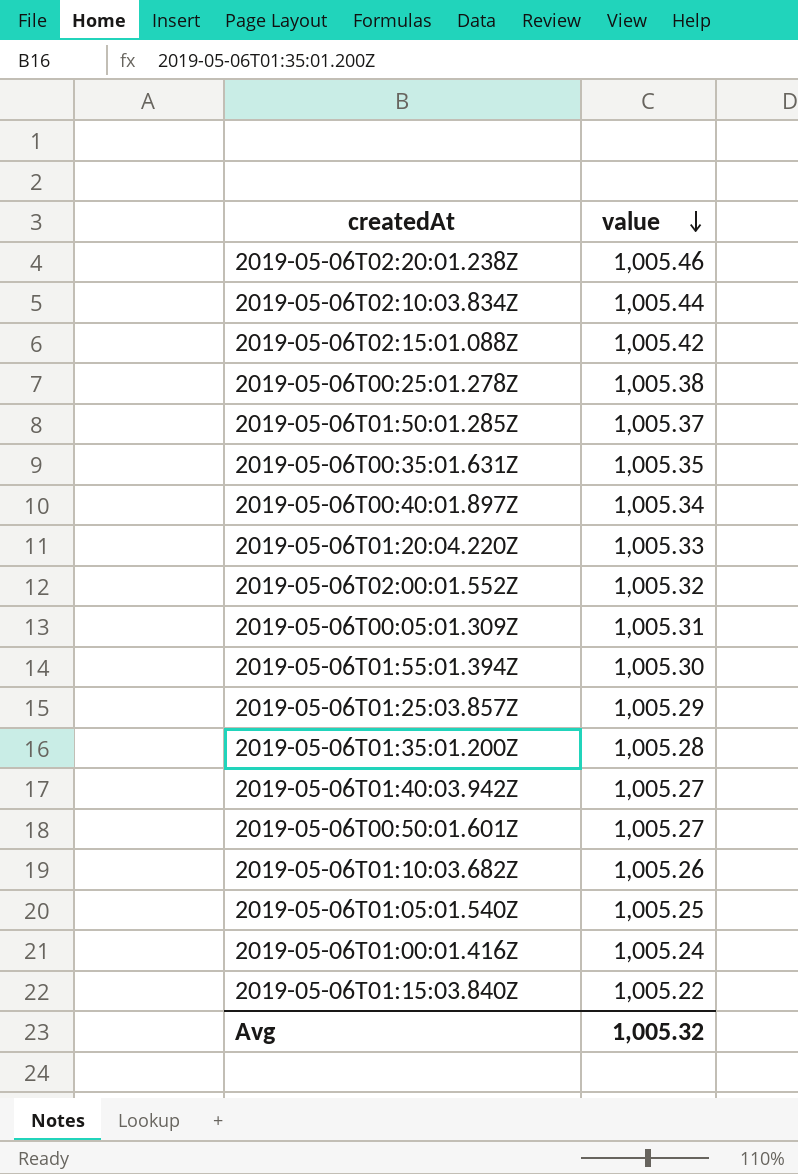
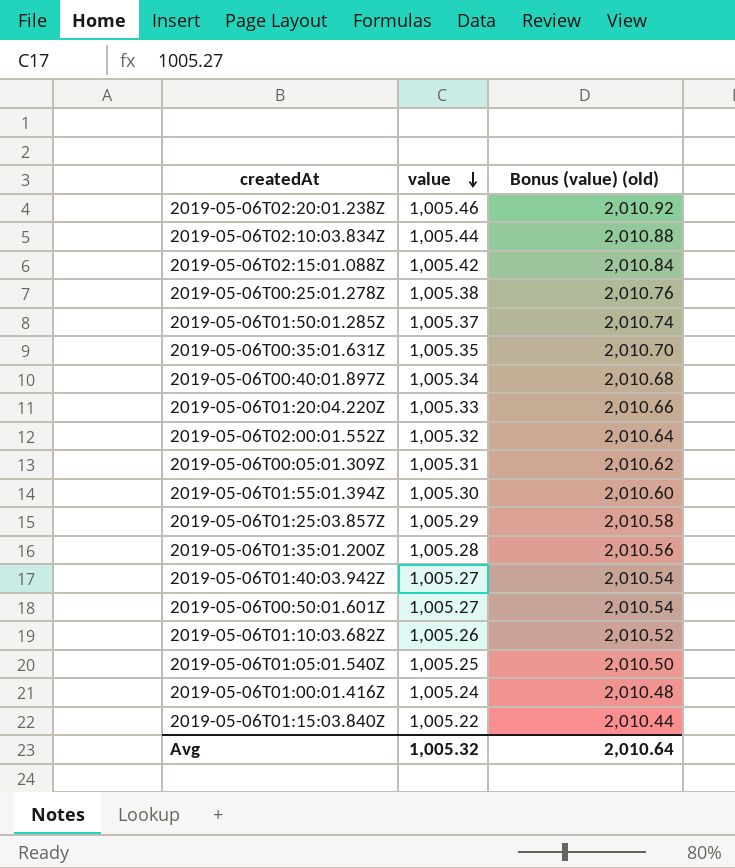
column Bonus (value) (old) | formula: none -> [value] * 2

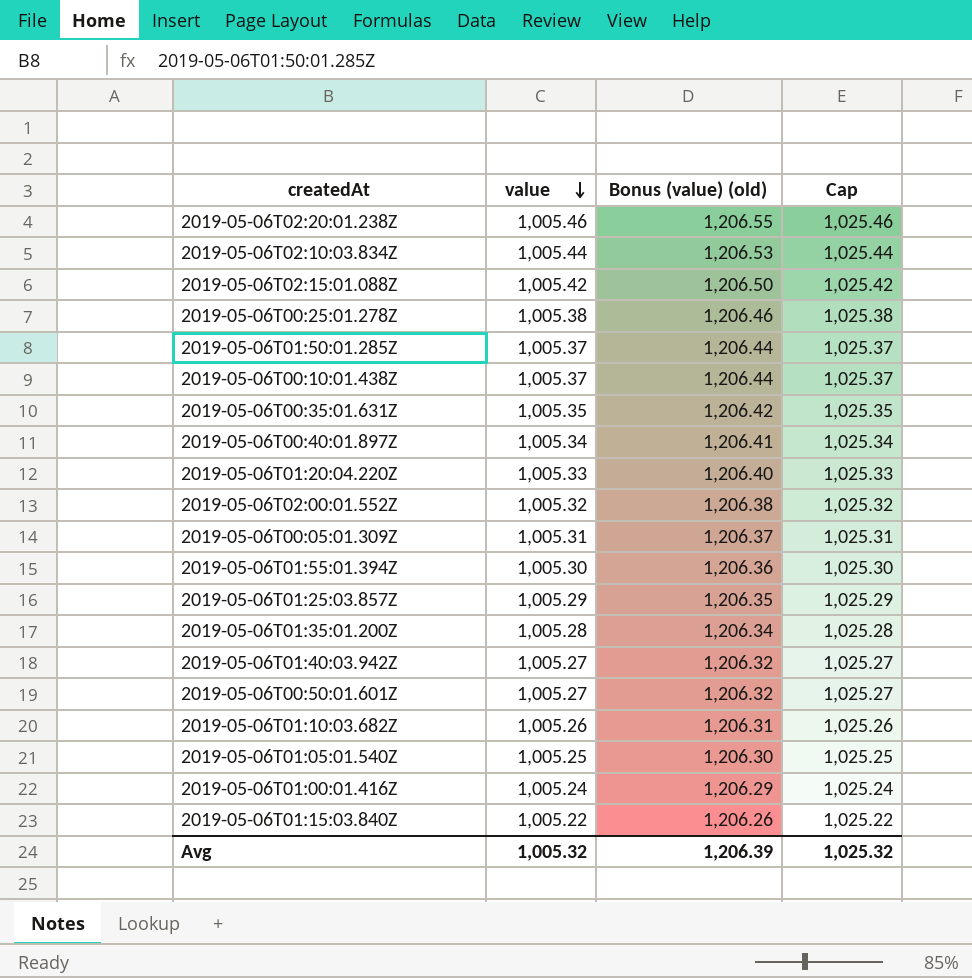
column Bonus (value) (old) | formula: [value] * 2 -> [value] * 1.2
column Cap | formula: none -> [value] + 20
row 2019-05-06T00:10:01.438Z: none -> 1,005.37 | 1,206.44 | 1,025.37
Avg | Bonus (value) (old): 2,010.64 -> 1,206.39

